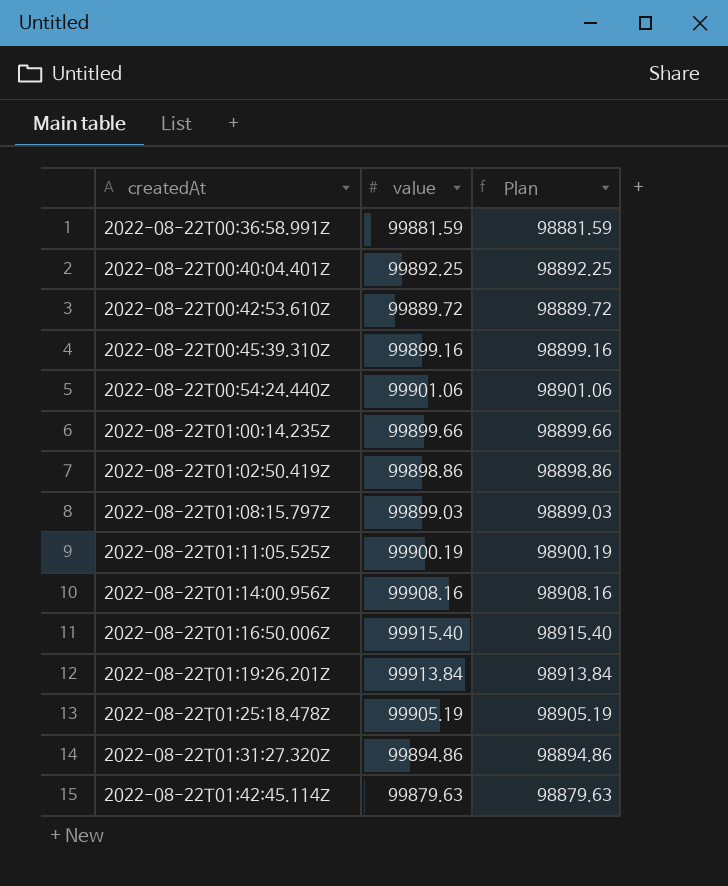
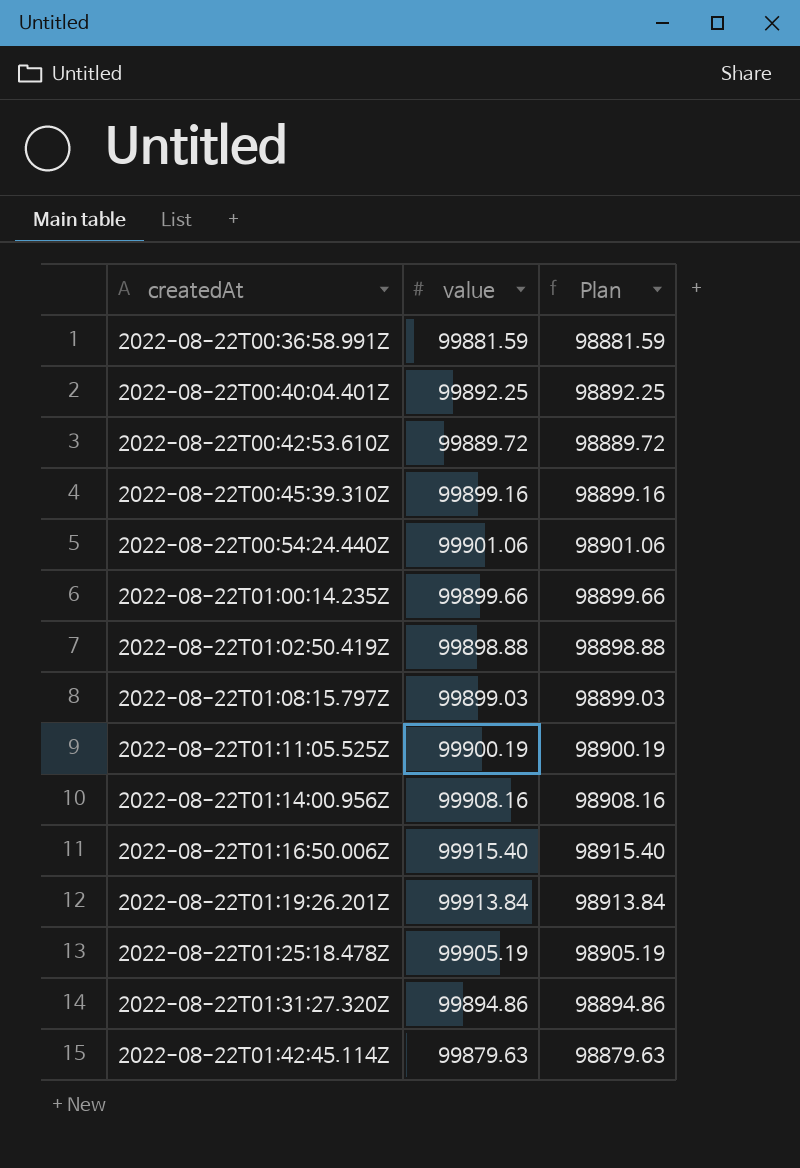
2022-08-22T01:02:50.419Z | value: 99898.86 -> 99898.88
2022-08-22T01:02:50.419Z | Plan: 98898.86 -> 98898.88

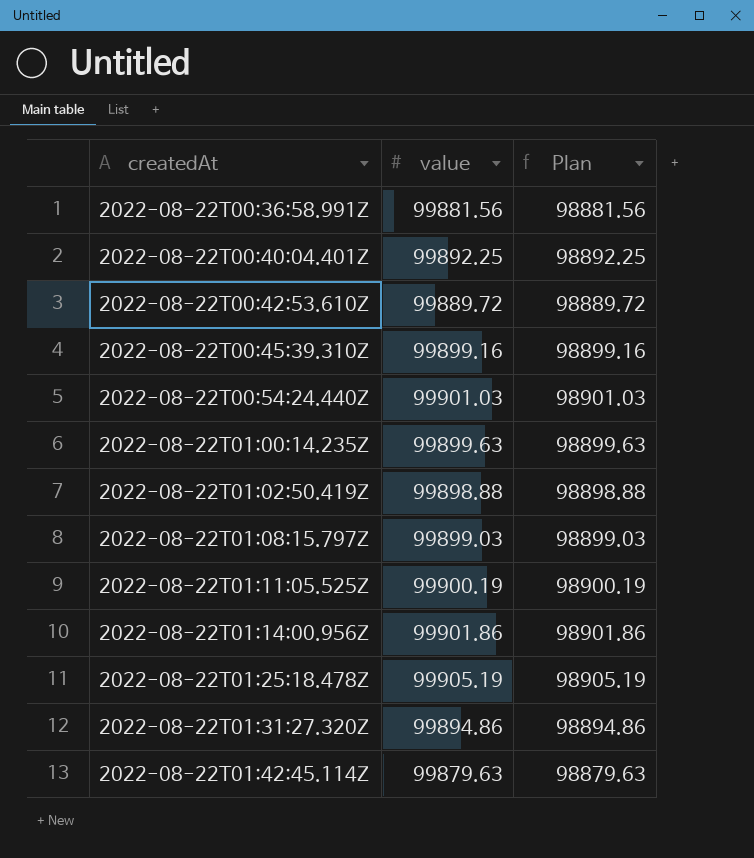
row 2022-08-22T01:16:50.006Z: 99915.40 | 98915.40 -> none
row 2022-08-22T01:19:26.201Z: 99913.84 | 98913.84 -> none
2022-08-22T00:36:58.991Z | value: 99881.59 -> 99881.56
2022-08-22T00:36:58.991Z | Plan: 98881.59 -> 98881.56
2022-08-22T00:54:24.440Z | value: 99901.06 -> 99901.03
2022-08-22T00:54:24.440Z | Plan: 98901.06 -> 98901.03
2022-08-22T01:00:14.235Z | value: 99899.66 -> 99899.63
2022-08-22T01:00:14.235Z | Plan: 98899.66 -> 98899.63
2022-08-22T01:14:00.956Z | value: 99908.16 -> 99901.86
2022-08-22T01:14:00.956Z | Plan: 98908.16 -> 98901.86

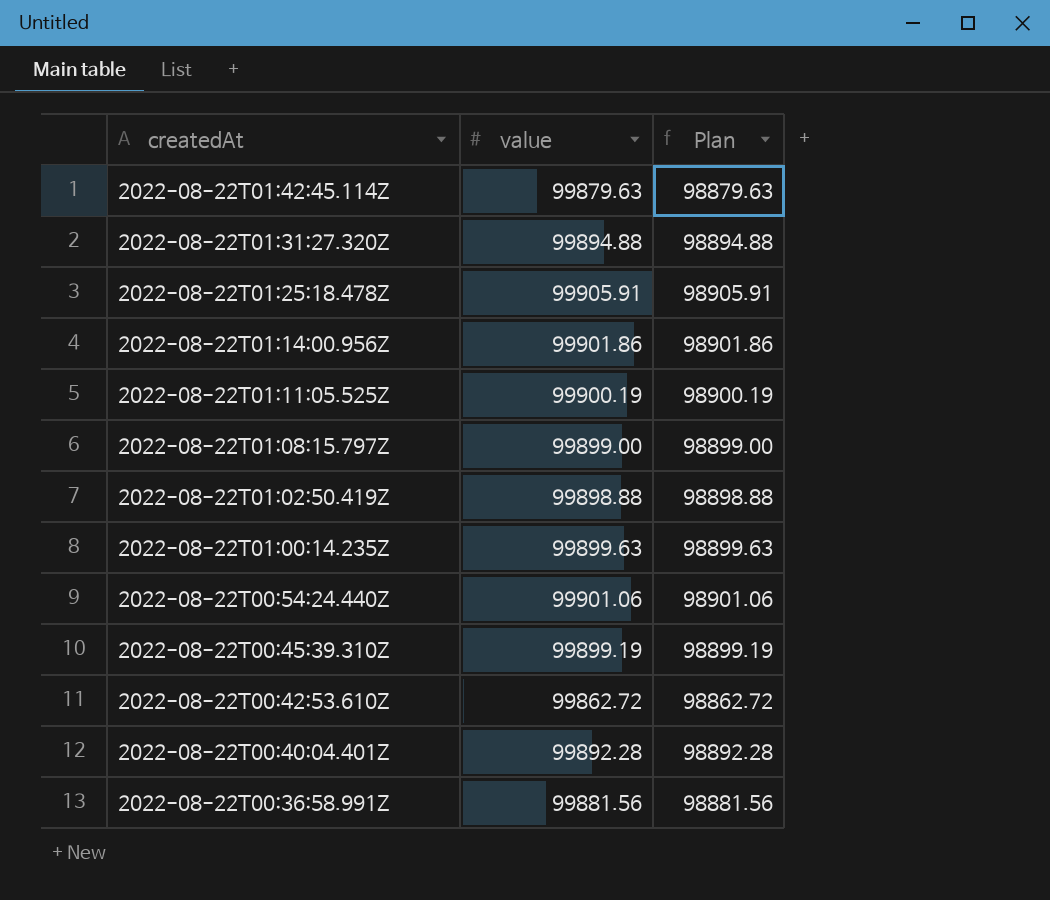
row order: createdAt ascending -> createdAt descending
2022-08-22T01:31:27.320Z | value: 99894.86 -> 99894.88
2022-08-22T01:31:27.320Z | Plan: 98894.86 -> 98894.88
2022-08-22T01:25:18.478Z | value: 99905.19 -> 99905.91
2022-08-22T01:25:18.478Z | Plan: 98905.19 -> 98905.91
2022-08-22T01:08:15.797Z | value: 99899.03 -> 99899.00
2022-08-22T01:08:15.797Z | Plan: 98899.03 -> 98899.00
2022-08-22T00:54:24.440Z | value: 99901.03 -> 99901.06
2022-08-22T00:54:24.440Z | Plan: 98901.03 -> 98901.06
2022-08-22T00:45:39.310Z | value: 99899.16 -> 99899.19
2022-08-22T00:45:39.310Z | Plan: 98899.16 -> 98899.19
2022-08-22T00:42:53.610Z | value: 99889.72 -> 99862.72
2022-08-22T00:42:53.610Z | Plan: 98889.72 -> 98862.72
2022-08-22T00:40:04.401Z | value: 99892.25 -> 99892.28
2022-08-22T00:40:04.401Z | Plan: 98892.25 -> 98892.28

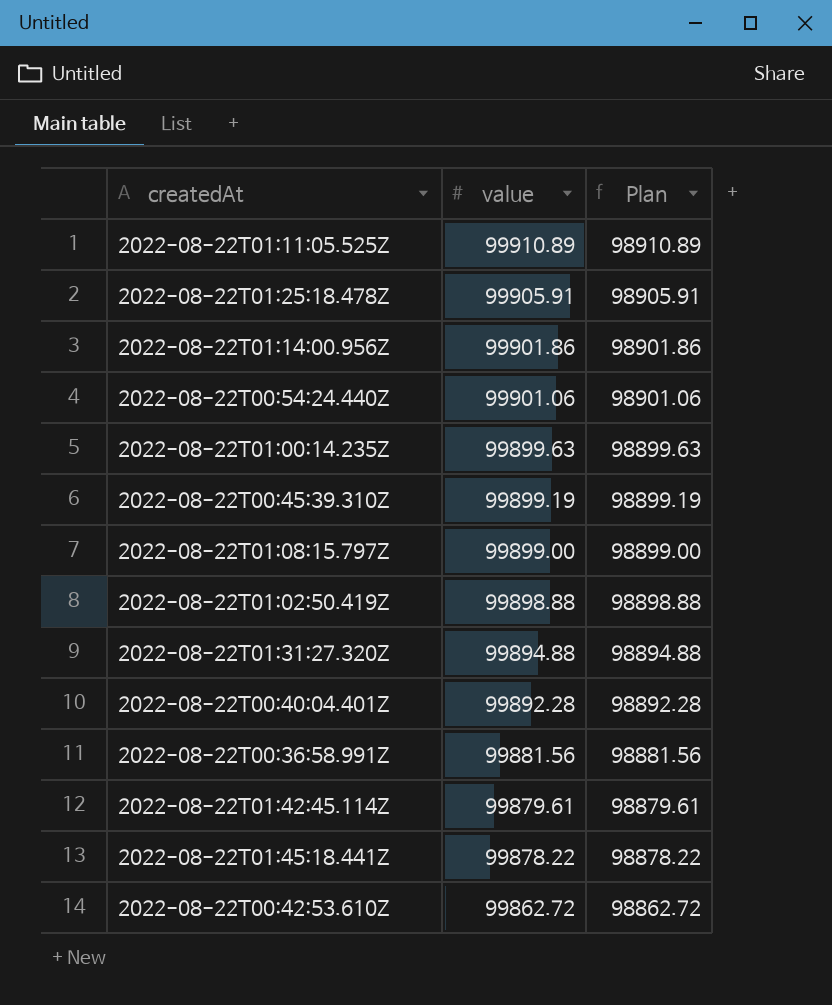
row order: createdAt descending -> value descending
2022-08-22T01:11:05.525Z | value: 99900.19 -> 99910.89
2022-08-22T01:11:05.525Z | Plan: 98900.19 -> 98910.89
2022-08-22T01:42:45.114Z | value: 99879.63 -> 99879.61
2022-08-22T01:42:45.114Z | Plan: 98879.63 -> 98879.61
row 2022-08-22T01:45:18.441Z: none -> 99878.22 | 98878.22

